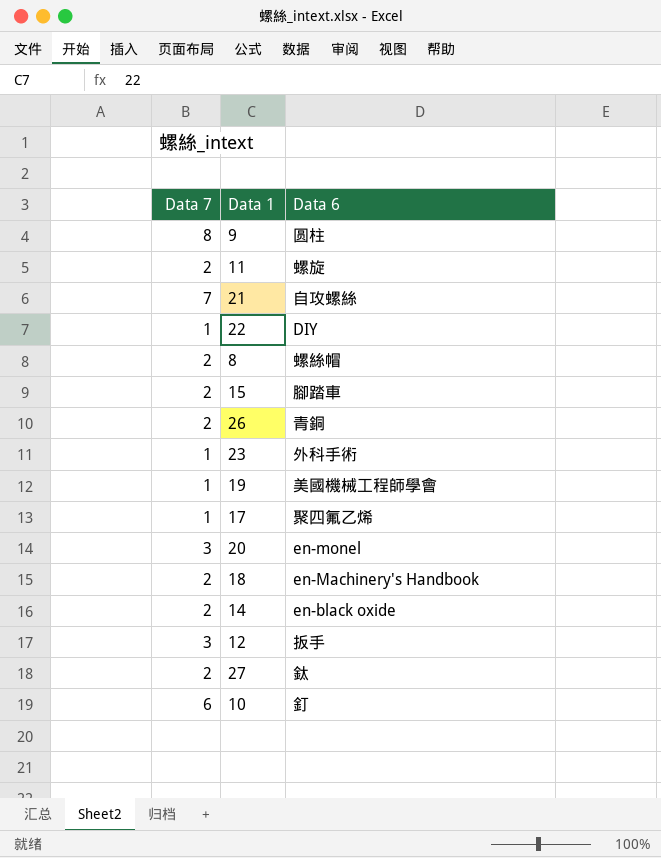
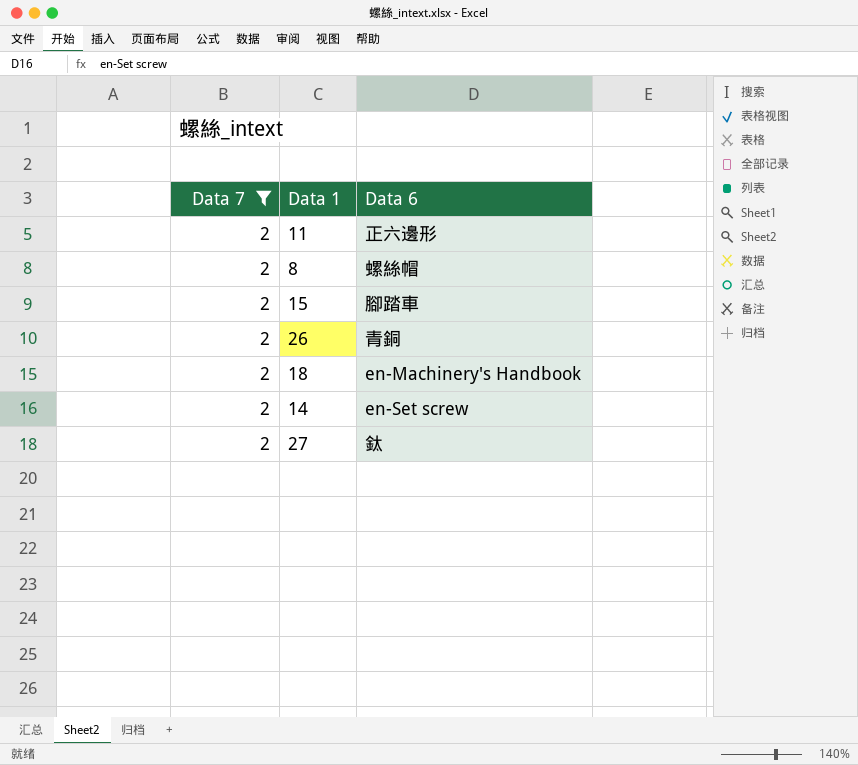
filter: none -> Data 7 = 2
11 | Data 6: 螺旋 -> 正六邊形
14 | Data 6: en-black oxide -> en-Set screw

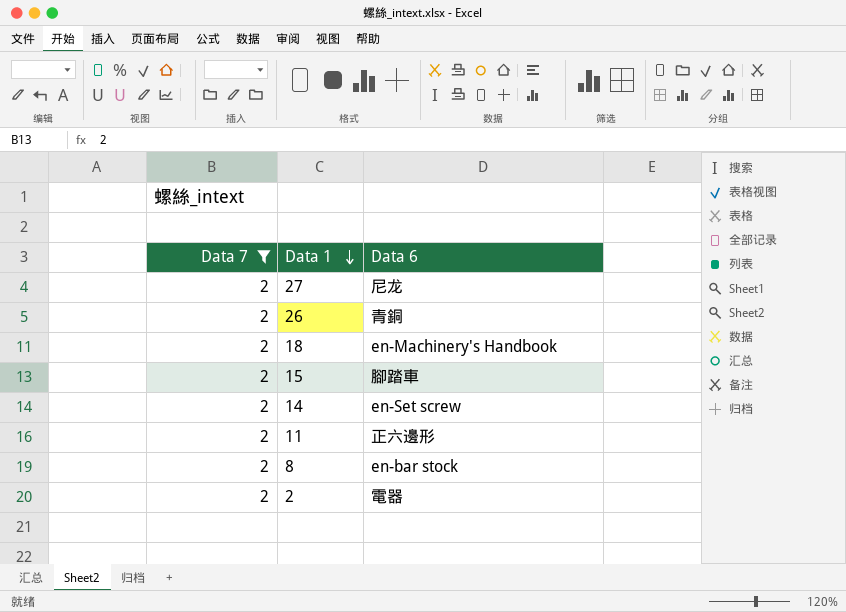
row order: none -> Data 1 descending
27 | Data 6: 鈦 -> 尼龙
8 | Data 6: 螺絲帽 -> en-bar stock
row 2: none -> 2 | 電器

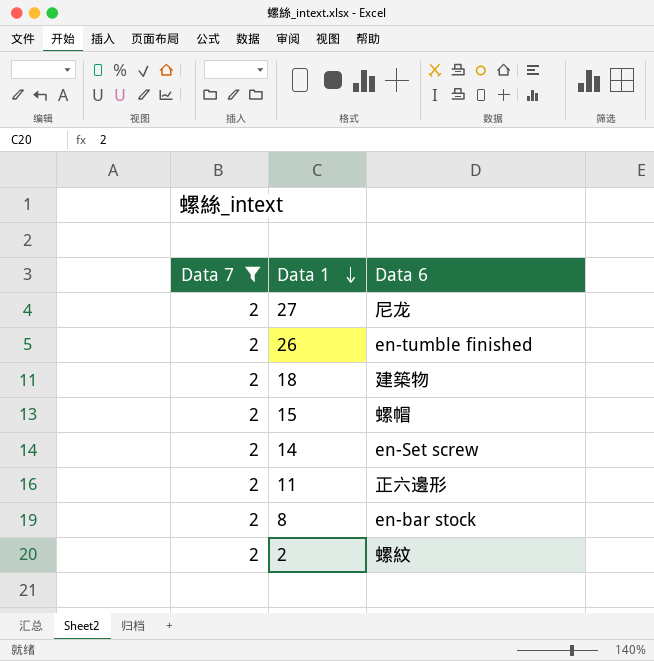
26 | Data 6: 青銅 -> en-tumble finished
18 | Data 6: en-Machinery's Handbook -> 建築物
15 | Data 6: 腳踏車 -> 螺帽
2 | Data 6: 電器 -> 螺紋

